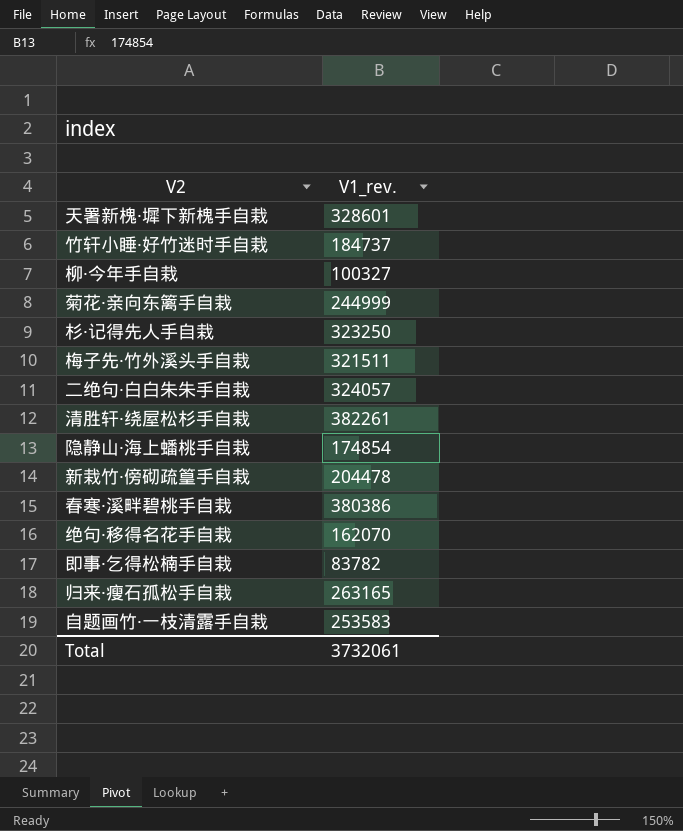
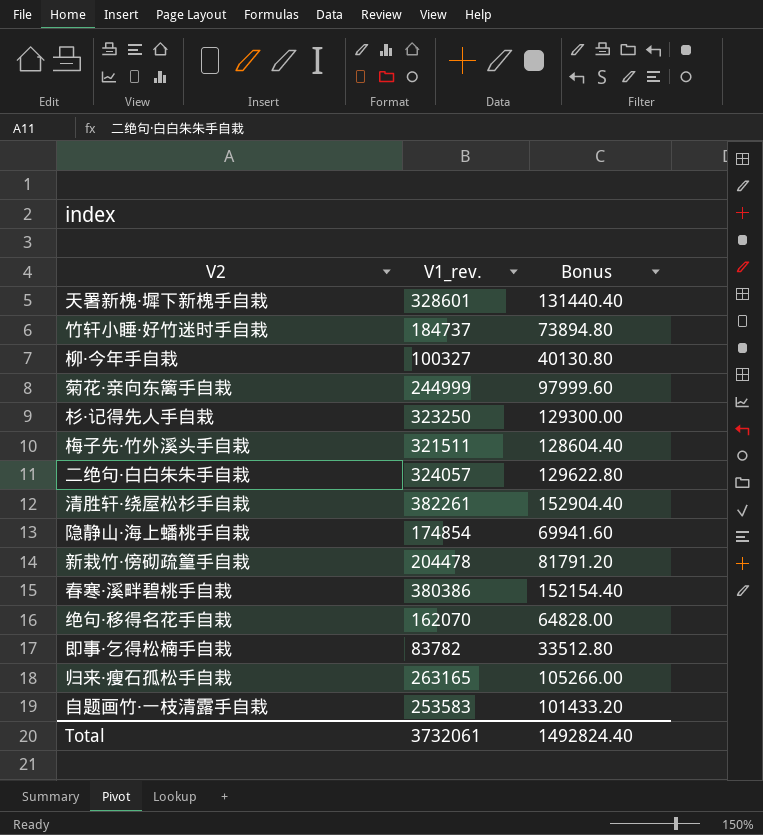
column Bonus | formula: none -> [V1_rev.] * 0.4

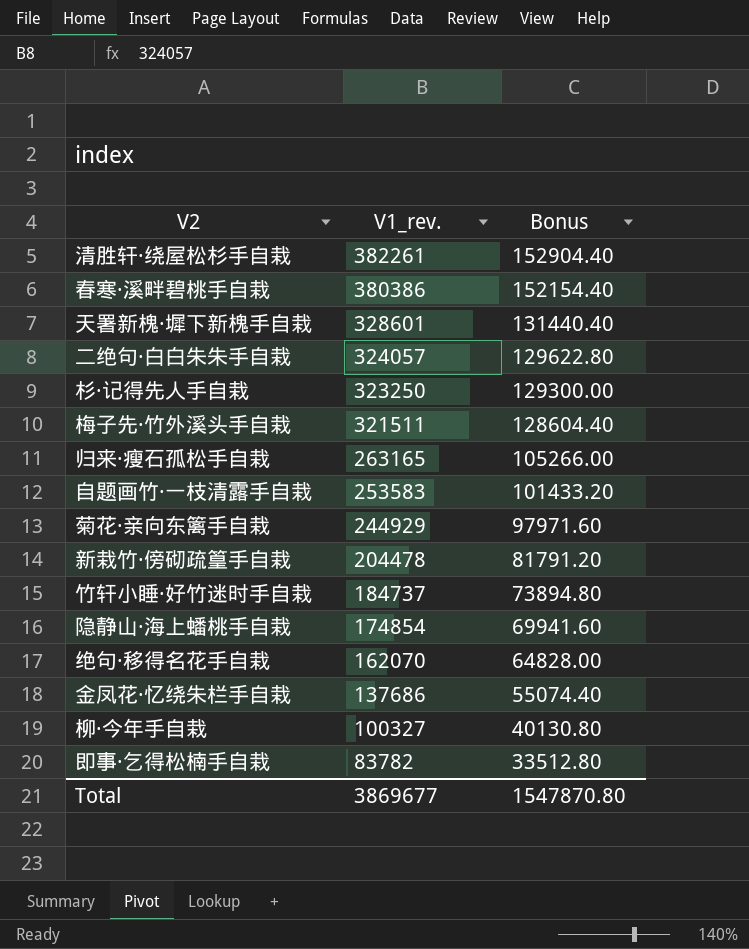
row order: none -> V1_rev. descending
菊花·亲向东篱手自栽 | V1_rev.: 244999 -> 244929
菊花·亲向东篱手自栽 | Bonus: 97999.60 -> 97971.60
row 金凤花·忆绕朱栏手自栽: none -> 137686 | 55074.40
Total | V1_rev.: 3732061 -> 3869677
Total | Bonus: 1492824.40 -> 1547870.80

